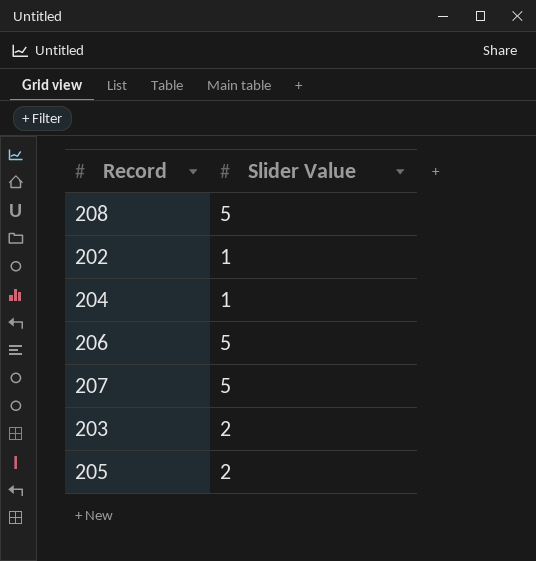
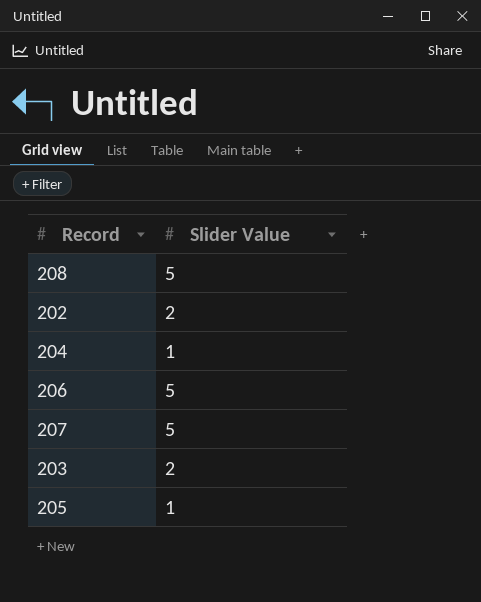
202 | Slider Value: 1 -> 2
205 | Slider Value: 2 -> 1

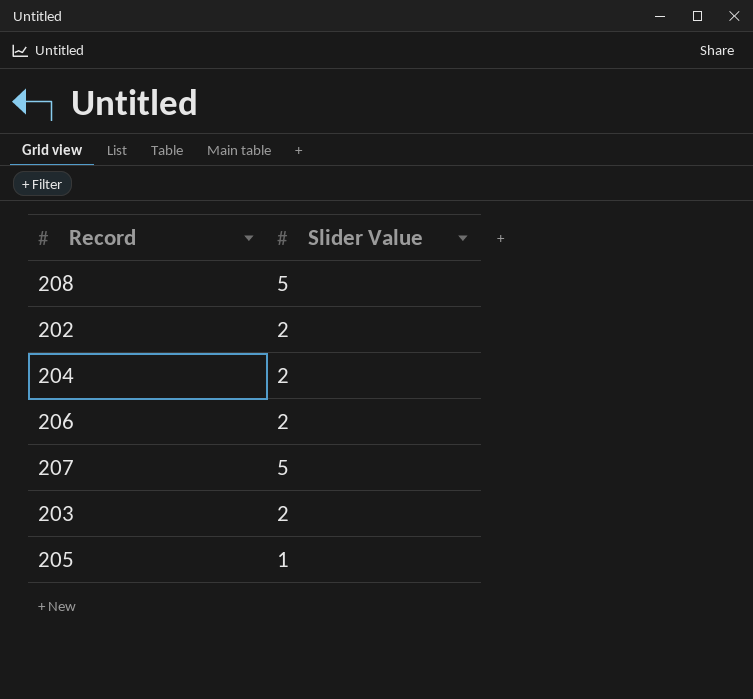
204 | Slider Value: 1 -> 2
206 | Slider Value: 5 -> 2

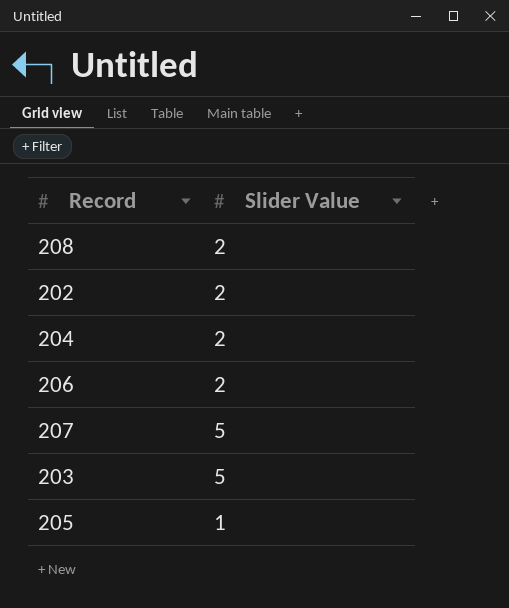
208 | Slider Value: 5 -> 2
203 | Slider Value: 2 -> 5

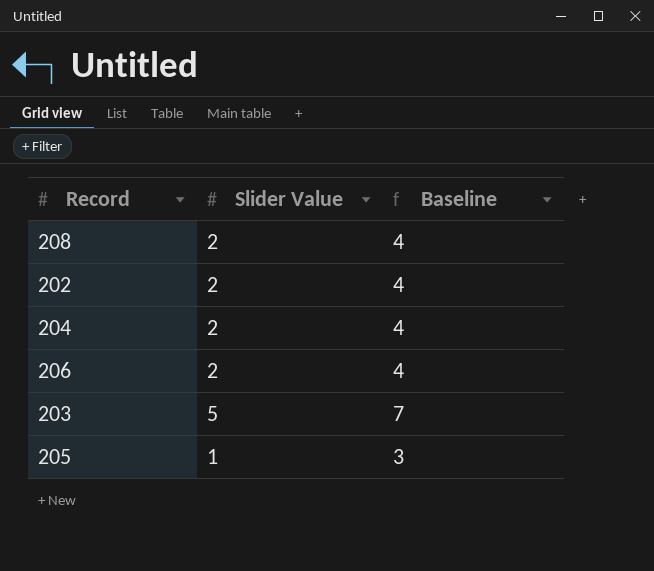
column Baseline | formula: none -> [Slider Value] + 2
row 207: 5 -> none

